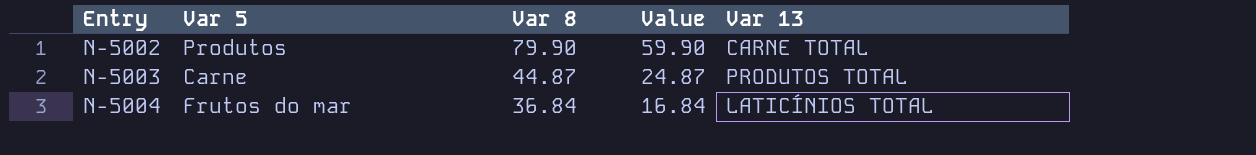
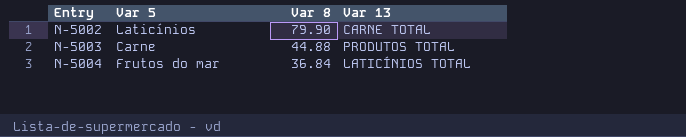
column Value | formula: [Var 8] - 20 -> none
N-5002 | Var 5: Produtos -> Laticínios
N-5003 | Var 8: 44.87 -> 44.88

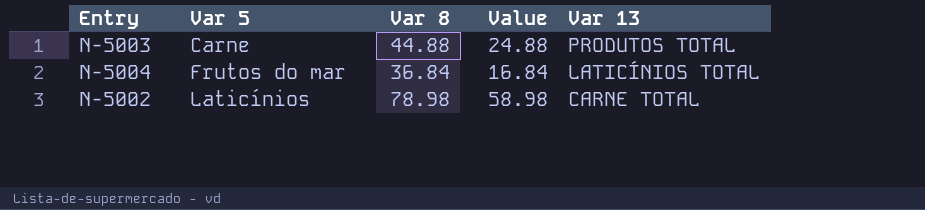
row order: Entry ascending -> Var 5 ascending
column Value | formula: none -> [Var 8] - 20
N-5002 | Var 8: 79.90 -> 78.98

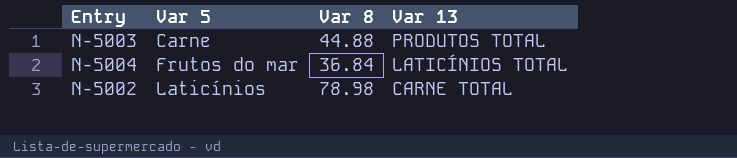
column Value | formula: [Var 8] - 20 -> none

